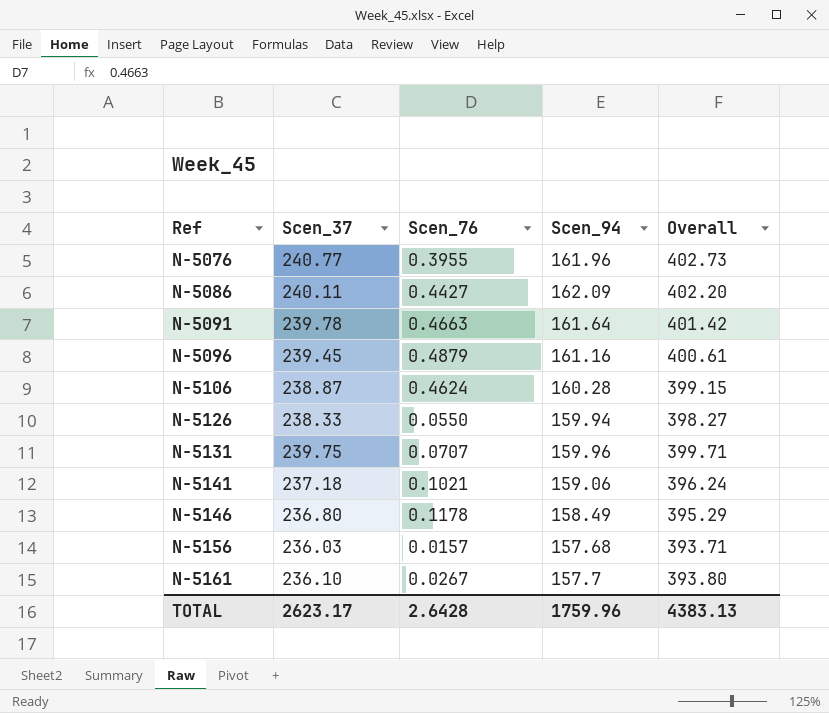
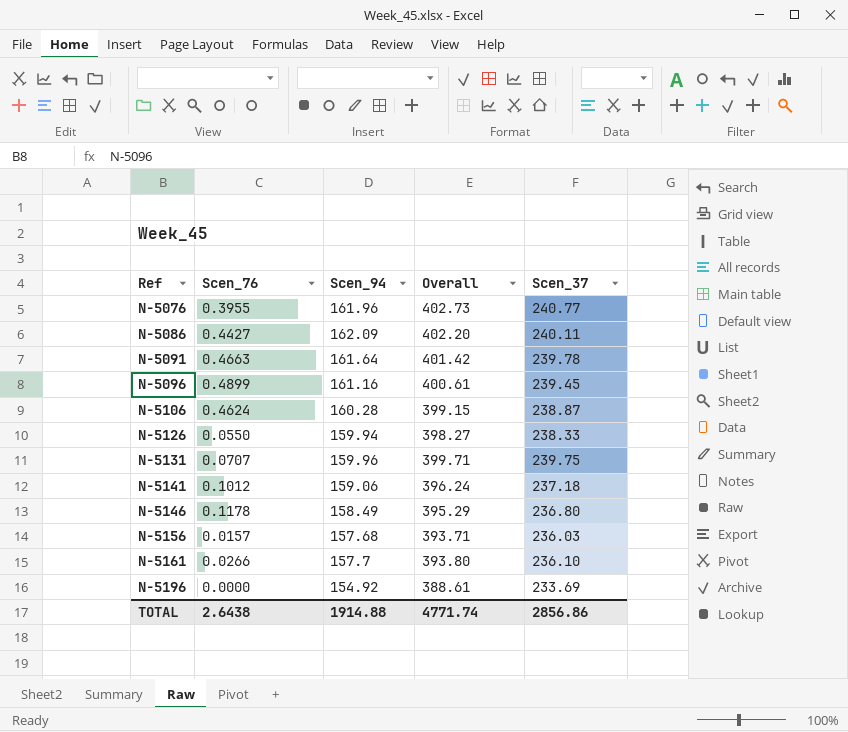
column Scen_37 | position: 2 -> 5
N-5096 | Scen_76: 0.4879 -> 0.4899
N-5141 | Scen_76: 0.1021 -> 0.1012
N-5161 | Scen_76: 0.0267 -> 0.0266
row N-5196: none -> 0.0000 | 154.92 | 388.61 | 233.69
TOTAL | Scen_76: 2.6428 -> 2.6438
TOTAL | Scen_94: 1759.96 -> 1914.88
TOTAL | Overall: 4383.13 -> 4771.74
TOTAL | Scen_37: 2623.17 -> 2856.86

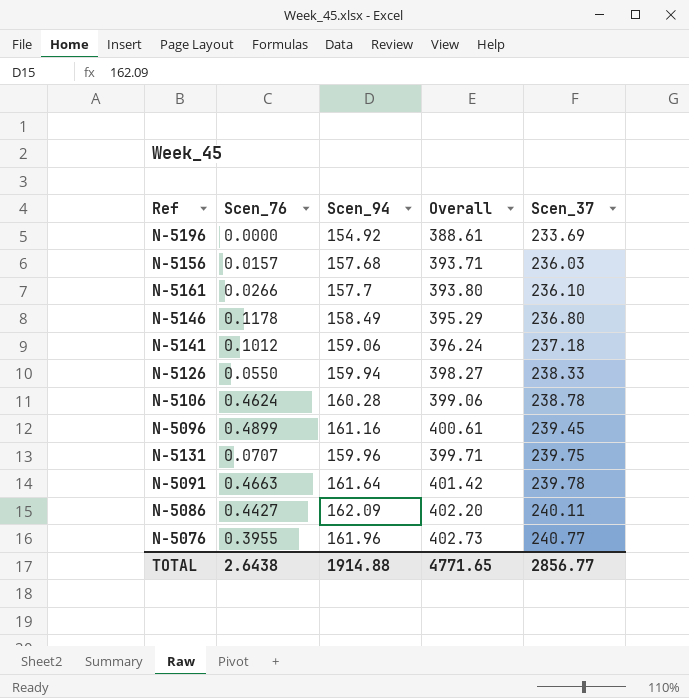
row order: Ref ascending -> Scen_37 ascending
N-5106 | Overall: 399.15 -> 399.06
N-5106 | Scen_37: 238.87 -> 238.78
TOTAL | Overall: 4771.74 -> 4771.65
TOTAL | Scen_37: 2856.86 -> 2856.77

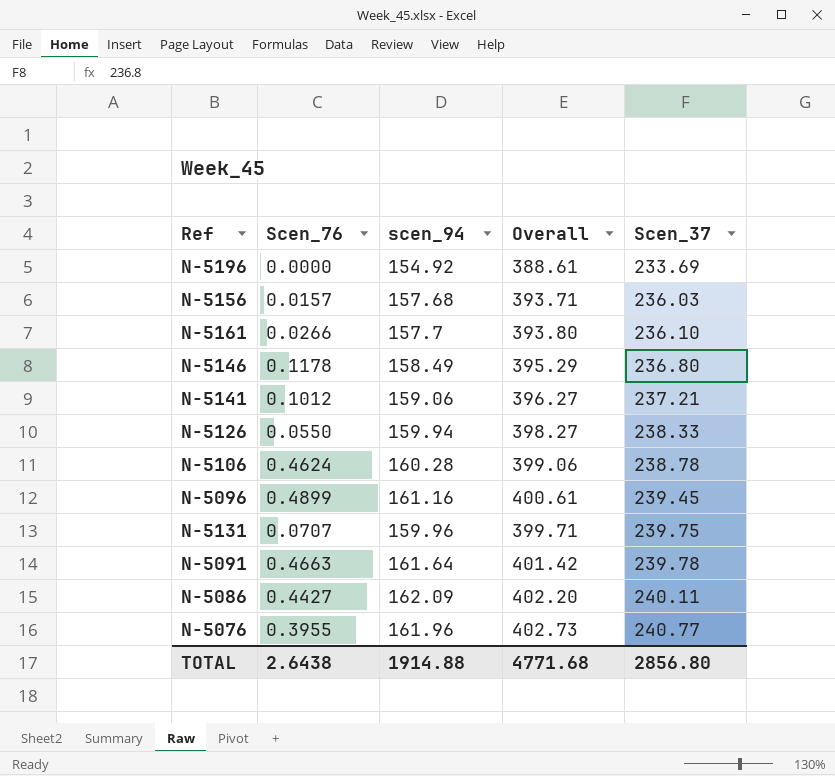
column name: Scen_94 -> scen_94
N-5141 | Overall: 396.24 -> 396.27
N-5141 | Scen_37: 237.18 -> 237.21
TOTAL | Overall: 4771.65 -> 4771.68
TOTAL | Scen_37: 2856.77 -> 2856.80

